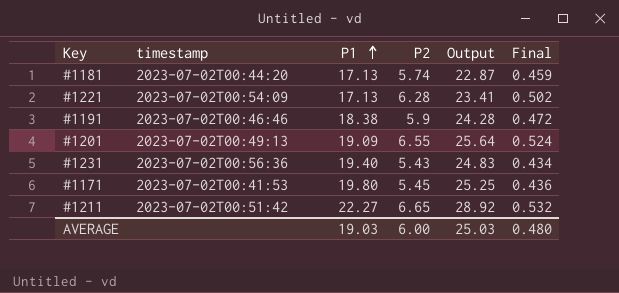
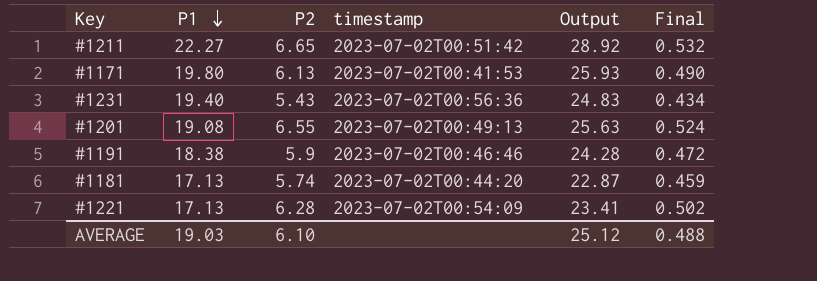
row order: P1 ascending -> P1 descending
column timestamp | position: 2 -> 4
#1171 | P2: 5.45 -> 6.13
#1171 | Output: 25.25 -> 25.93
#1171 | Final: 0.436 -> 0.490
#1201 | P1: 19.09 -> 19.08
#1201 | Output: 25.64 -> 25.63
AVERAGE | P2: 6.00 -> 6.10
AVERAGE | Output: 25.03 -> 25.12
AVERAGE | Final: 0.480 -> 0.488

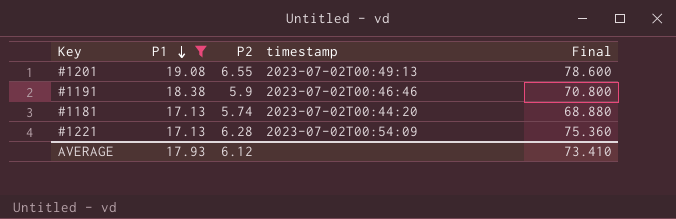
filter: none -> P1 <= 19.08
column Output | formula: [P1] + [P2] -> none
column Final | formula: [P2] * 0.08 -> [P2] * 12
AVERAGE | P1: 19.03 -> 17.93
AVERAGE | P2: 6.10 -> 6.12
AVERAGE | Final: 0.488 -> 73.410

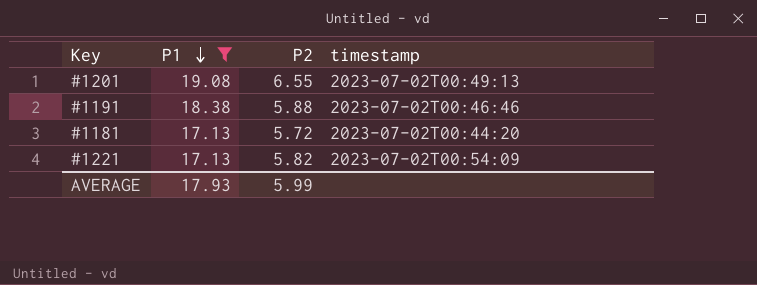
column Final | formula: [P2] * 12 -> none
#1191 | P2: 5.9 -> 5.88
#1181 | P2: 5.74 -> 5.72
#1221 | P2: 6.28 -> 5.82
AVERAGE | P2: 6.12 -> 5.99

